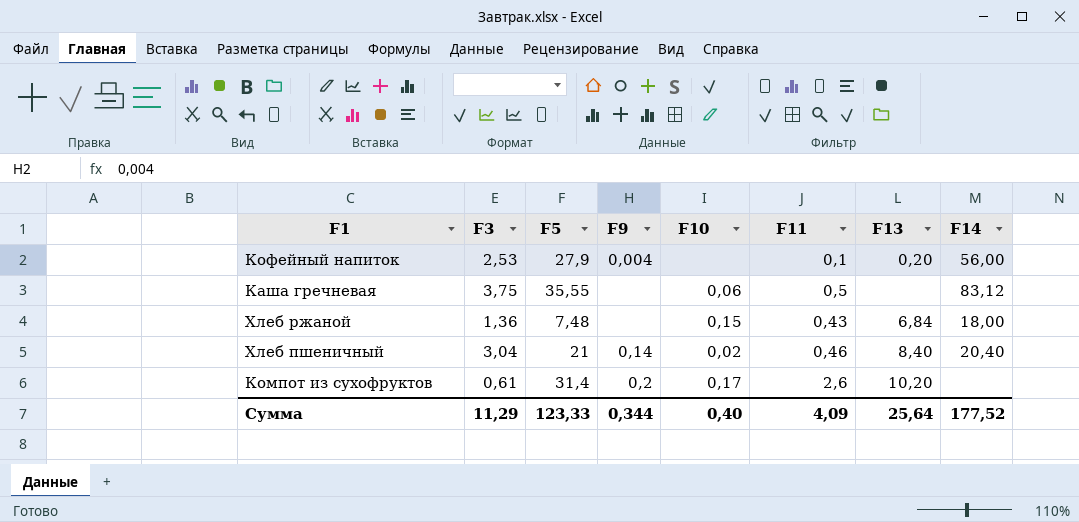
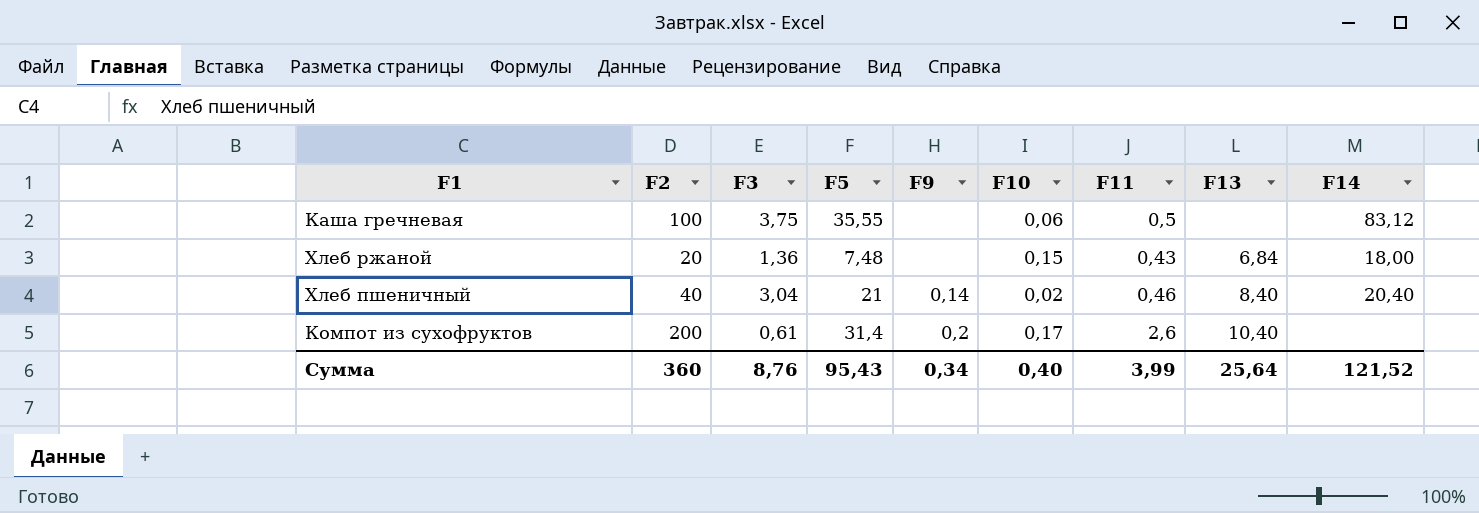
column F2 | position: none -> 2
row Кофейный напиток: 2,53 | 27,9 | 0,004 | none | 0,1 | 0,20 | 56,00 -> none
Компот из сухофруктов | F13: 10,20 -> 10,40
Сумма | F3: 11,29 -> 8,76
Сумма | F5: 123,33 -> 95,43
Сумма | F9: 0,344 -> 0,34
Сумма | F11: 4,09 -> 3,99
Сумма | F14: 177,52 -> 121,52

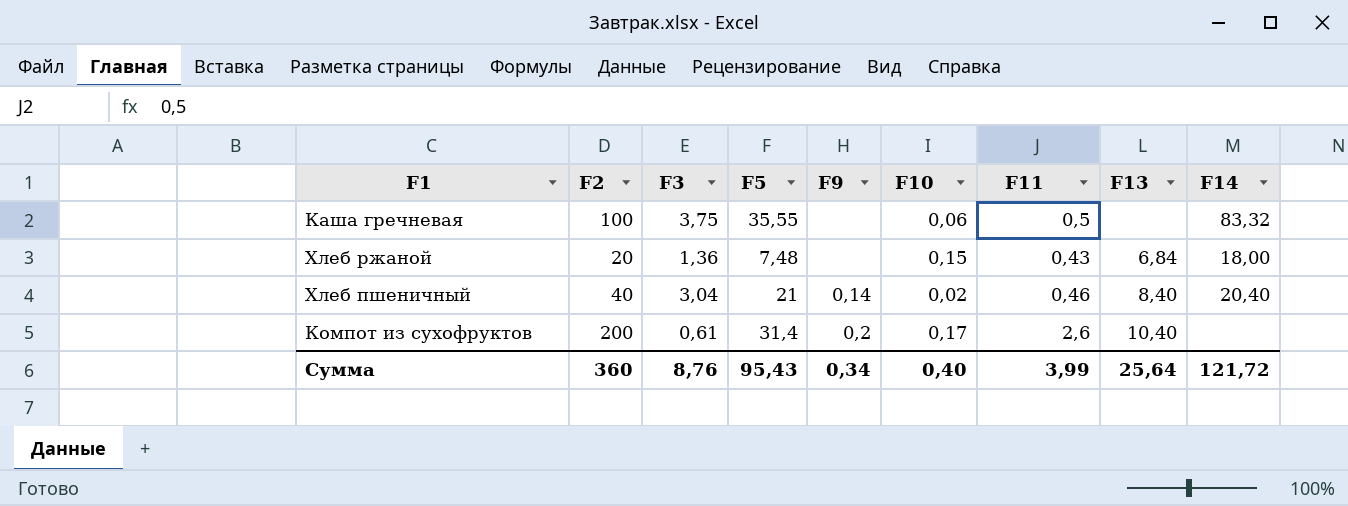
Каша гречневая | F14: 83,12 -> 83,32
Сумма | F14: 121,52 -> 121,72

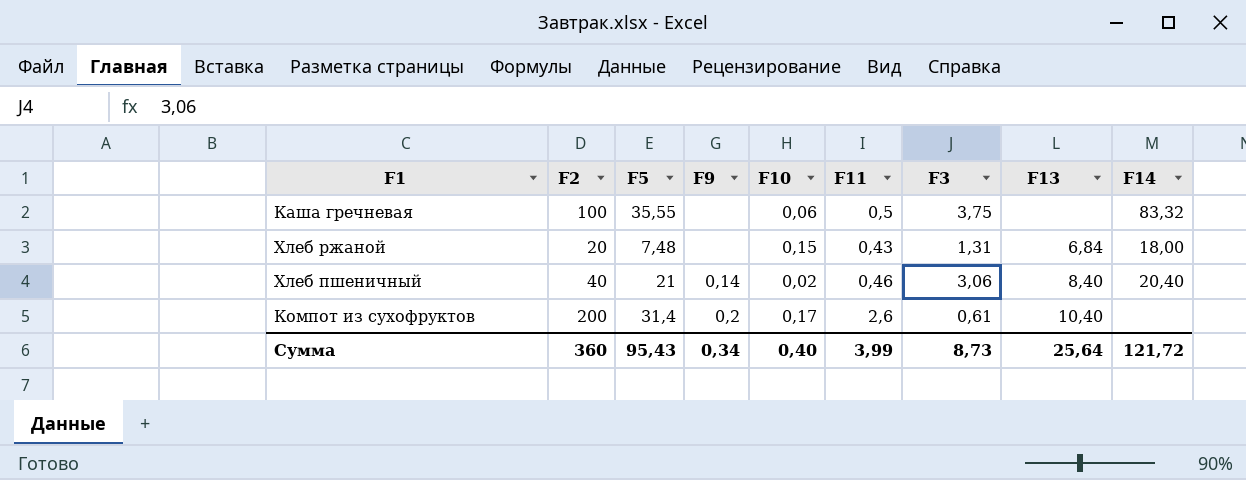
column F3 | position: 3 -> 7
Хлеб ржаной | F3: 1,36 -> 1,31
Хлеб пшеничный | F3: 3,04 -> 3,06
Сумма | F3: 8,76 -> 8,73

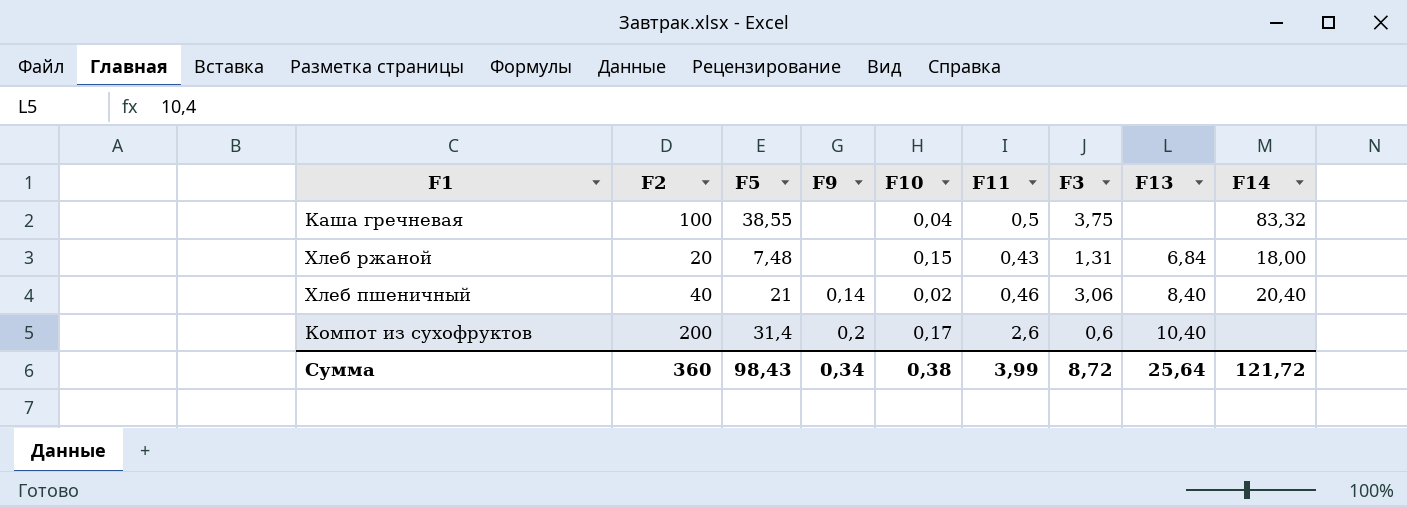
Каша гречневая | F5: 35,55 -> 38,55
Каша гречневая | F10: 0,06 -> 0,04
Компот из сухофруктов | F3: 0,61 -> 0,6
Сумма | F5: 95,43 -> 98,43
Сумма | F10: 0,40 -> 0,38
Сумма | F3: 8,73 -> 8,72

